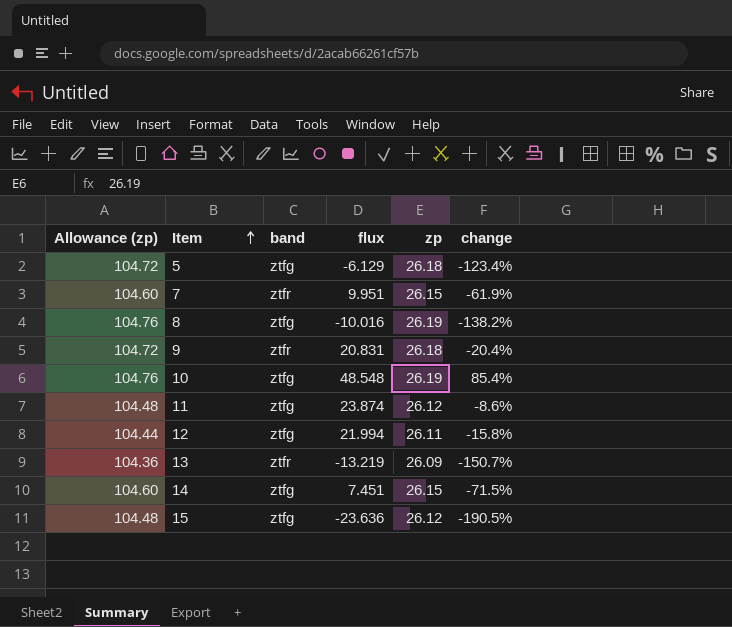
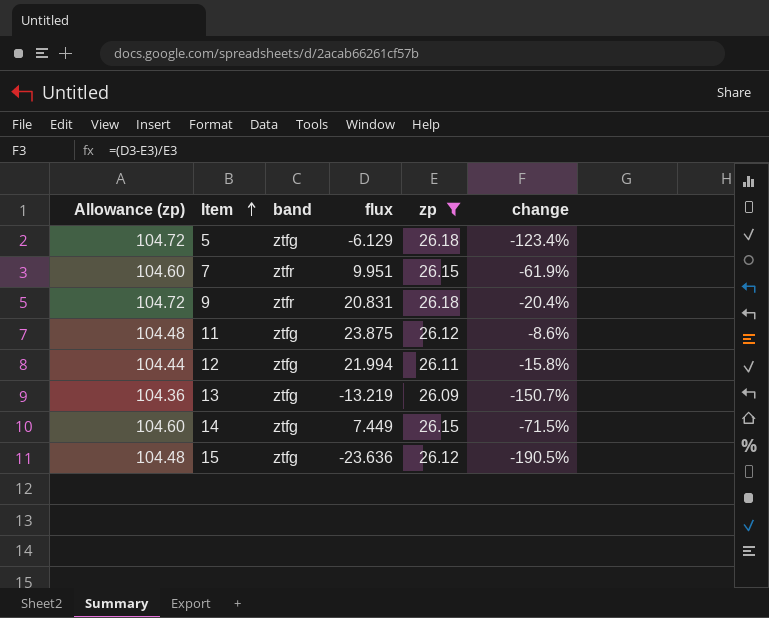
filter: none -> zp != 26.19
11 | flux: 23.874 -> 23.875
13 | band: ztfr -> ztfg
14 | flux: 7.451 -> 7.449

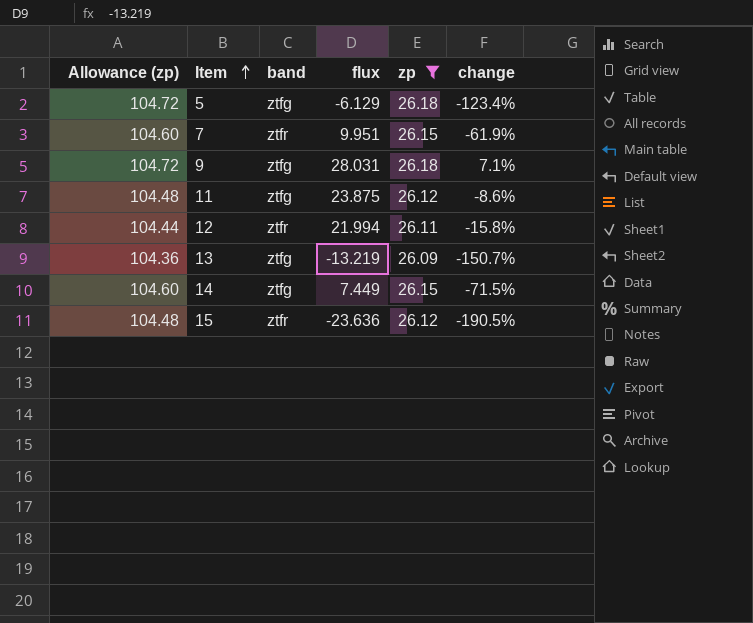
9 | band: ztfr -> ztfg
9 | flux: 20.831 -> 28.031
9 | change: -20.4% -> 7.1%
12 | band: ztfg -> ztfr
15 | band: ztfg -> ztfr

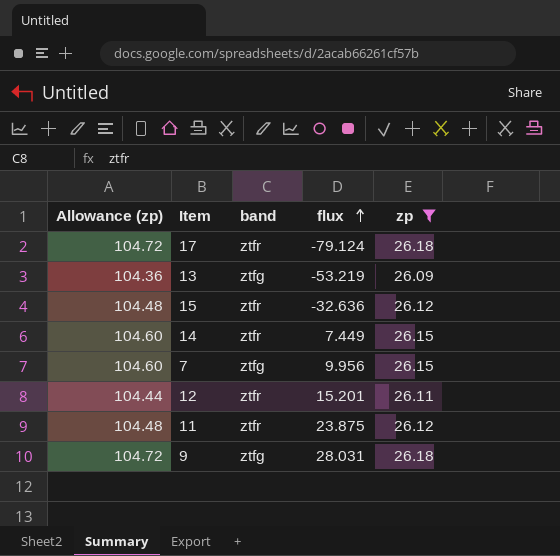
row order: Item ascending -> flux ascending
column change | formula: ([flux] - [zp]) / [zp] -> none
row 5: 104.72 | ztfg | -6.129 | 26.18 | -123.4% -> none
row 17: none -> 104.72 | ztfr | -79.124 | 26.18
13 | flux: -13.219 -> -53.219
15 | flux: -23.636 -> -32.636
14 | band: ztfg -> ztfr
7 | band: ztfr -> ztfg
7 | flux: 9.951 -> 9.956
12 | flux: 21.994 -> 15.201
11 | band: ztfg -> ztfr

